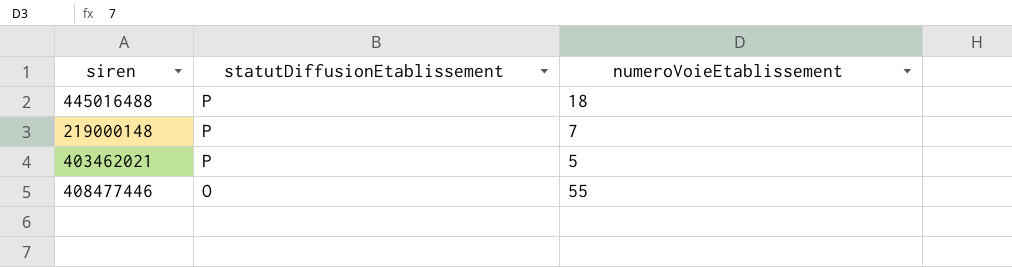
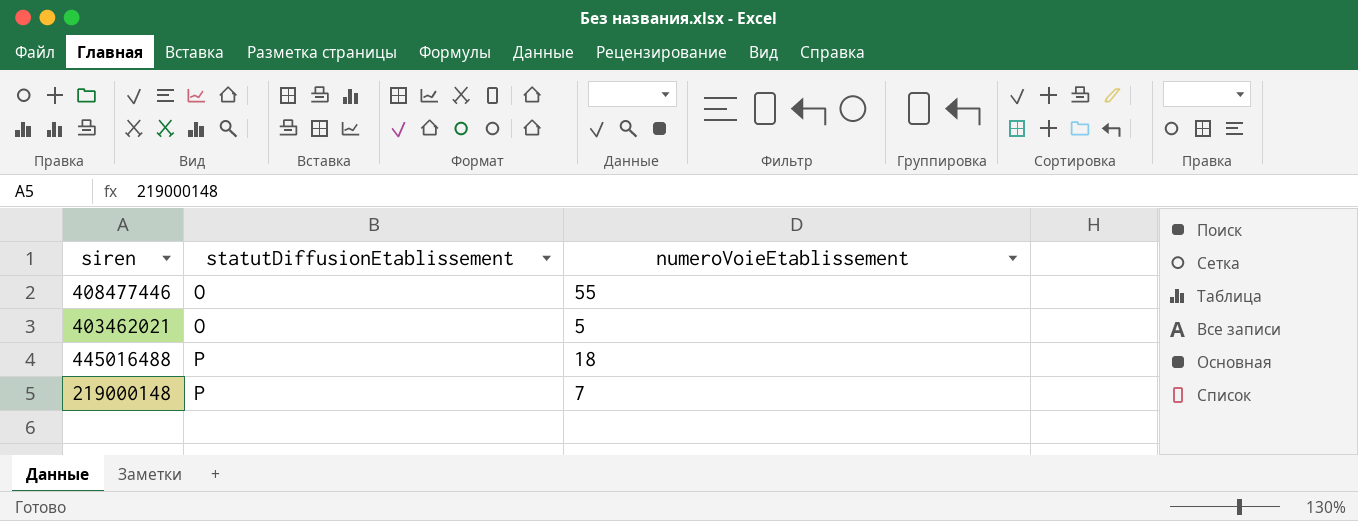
row order: statutDiffusionEtablissement descending -> statutDiffusionEtablissement ascending
403462021 | statutDiffusionEtablissement: P -> O

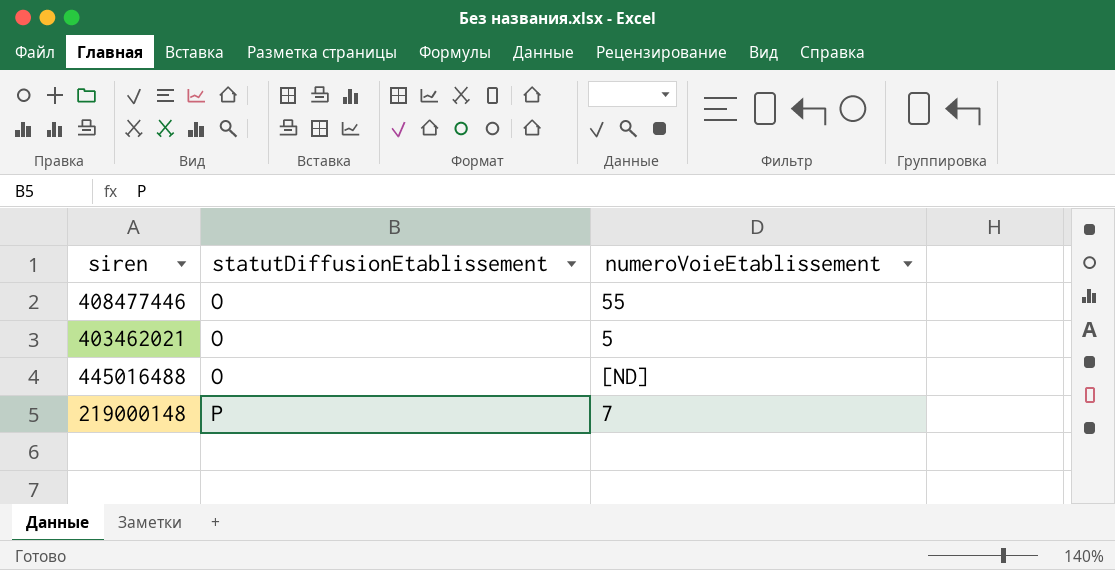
445016488 | statutDiffusionEtablissement: P -> O
445016488 | numeroVoieEtablissement: 18 -> [ND]

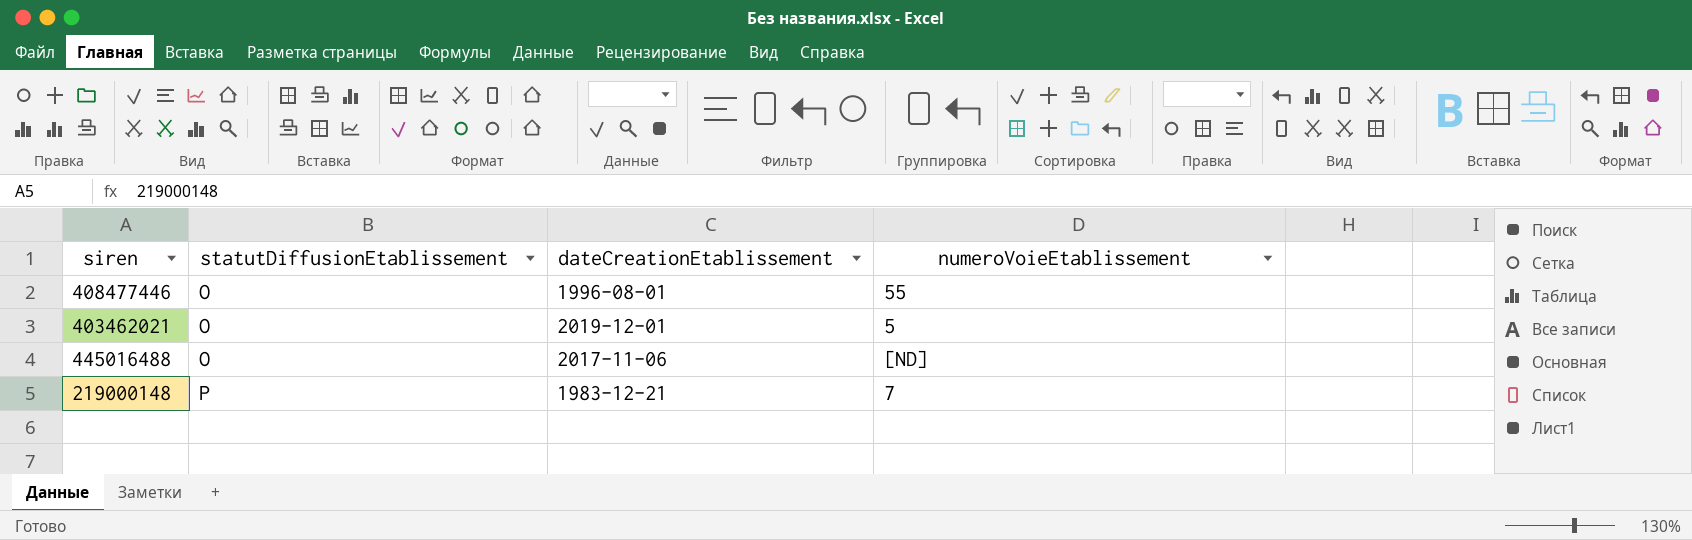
column dateCreationEtablissement | position: none -> 3

